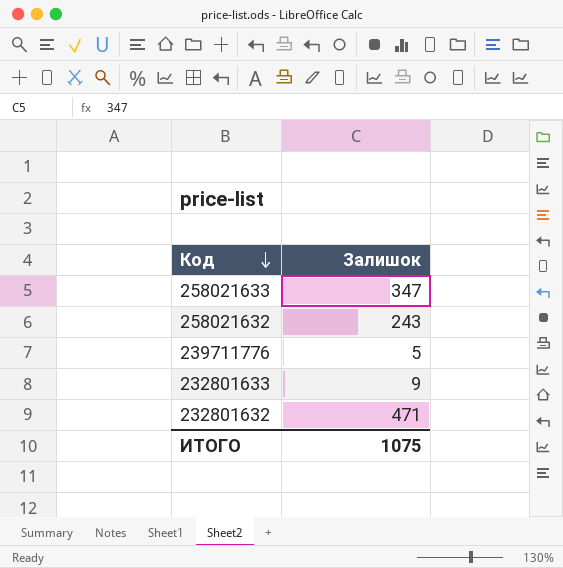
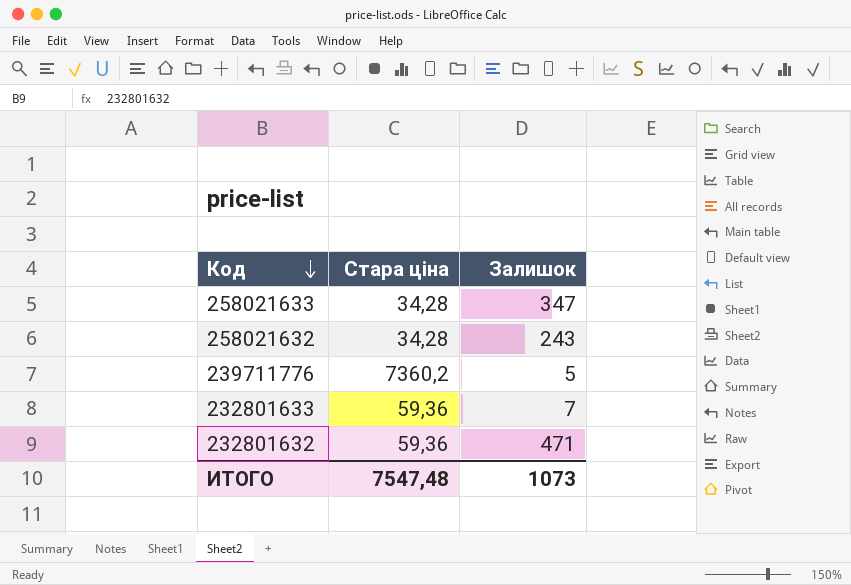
column Стара ціна | position: none -> 2
232801633 | Залишок: 9 -> 7
ИТОГО | Залишок: 1075 -> 1073

